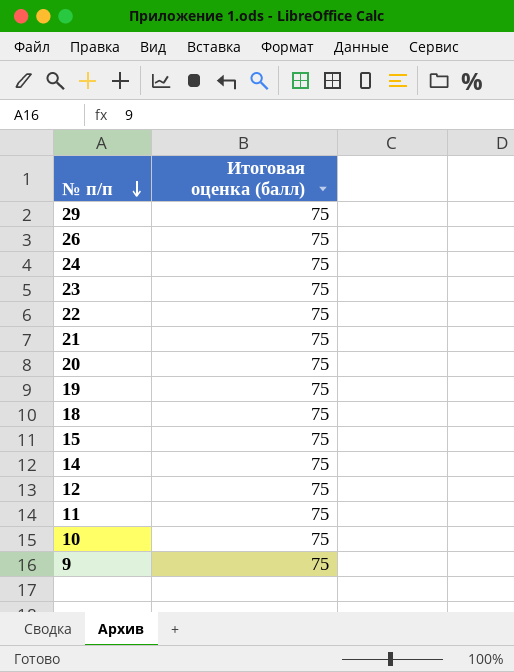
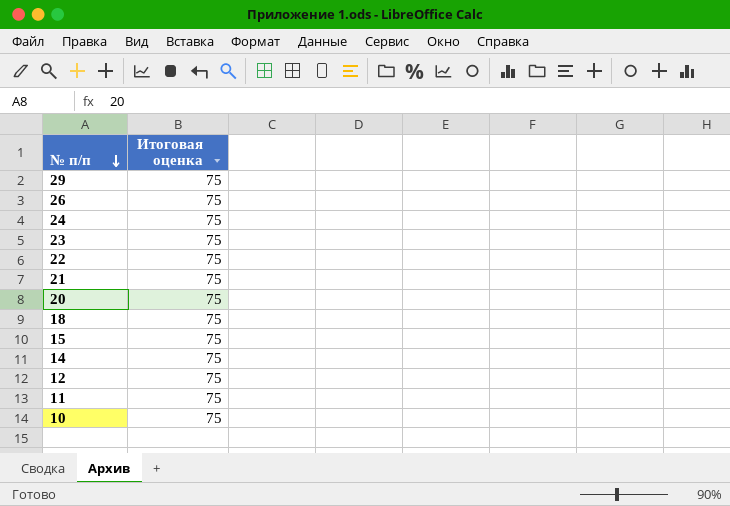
column name: Итоговая оценка (балл) -> Итоговая оценка
row 19: 75 -> none
row 9: 75 -> none

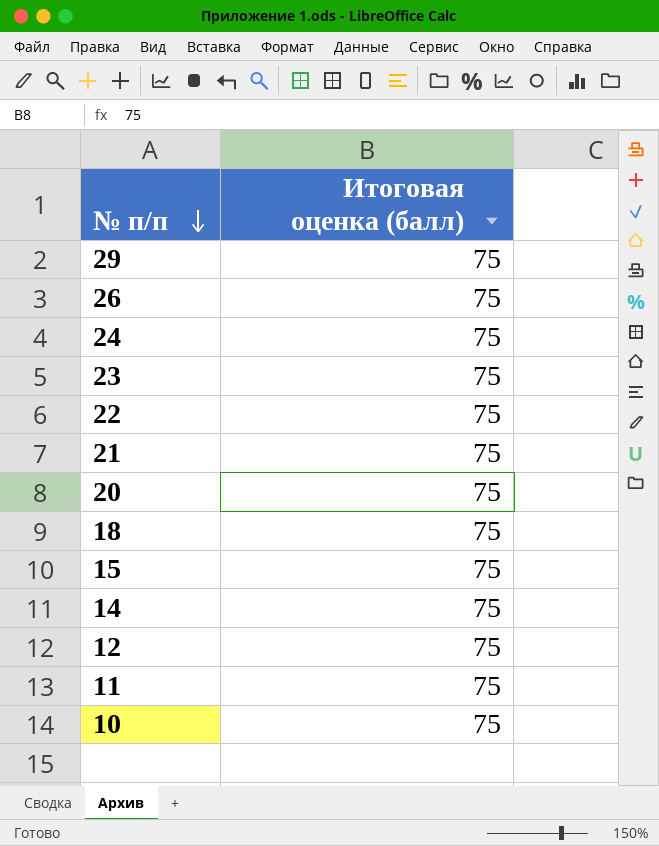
column name: Итоговая оценка -> Итоговая оценка (балл)

